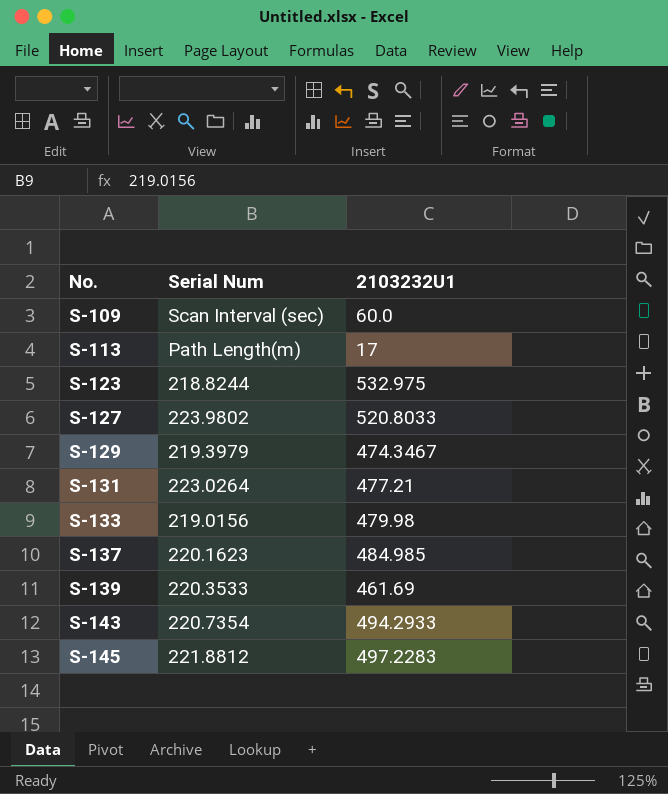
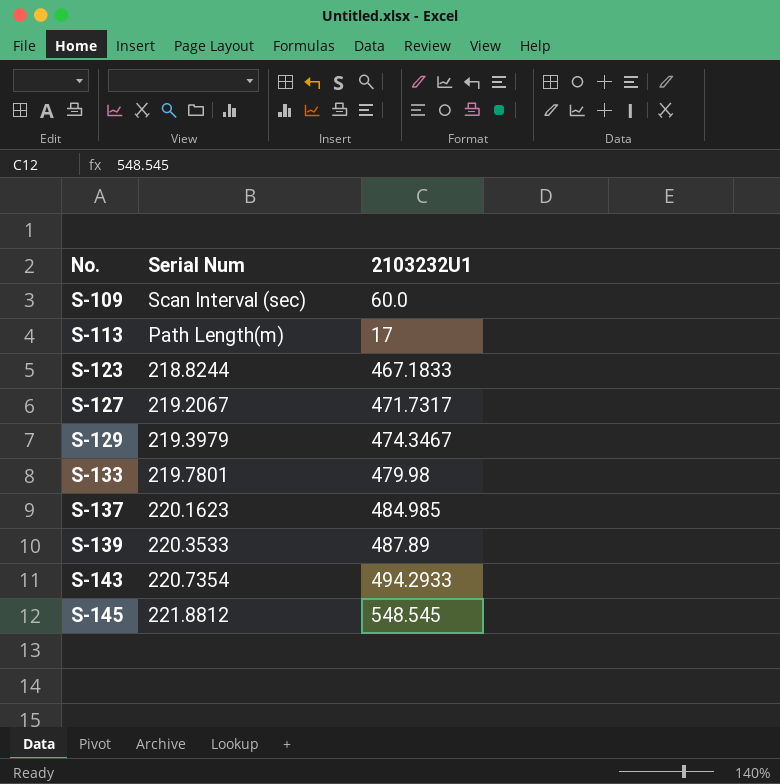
row S-131: 223.0264 | 477.21 -> none
S-123 | 2103232U1: 532.975 -> 467.1833
S-127 | Serial Num: 223.9802 -> 219.2067
S-127 | 2103232U1: 520.8033 -> 471.7317
S-133 | Serial Num: 219.0156 -> 219.7801
S-139 | 2103232U1: 461.69 -> 487.89
S-145 | 2103232U1: 497.2283 -> 548.545

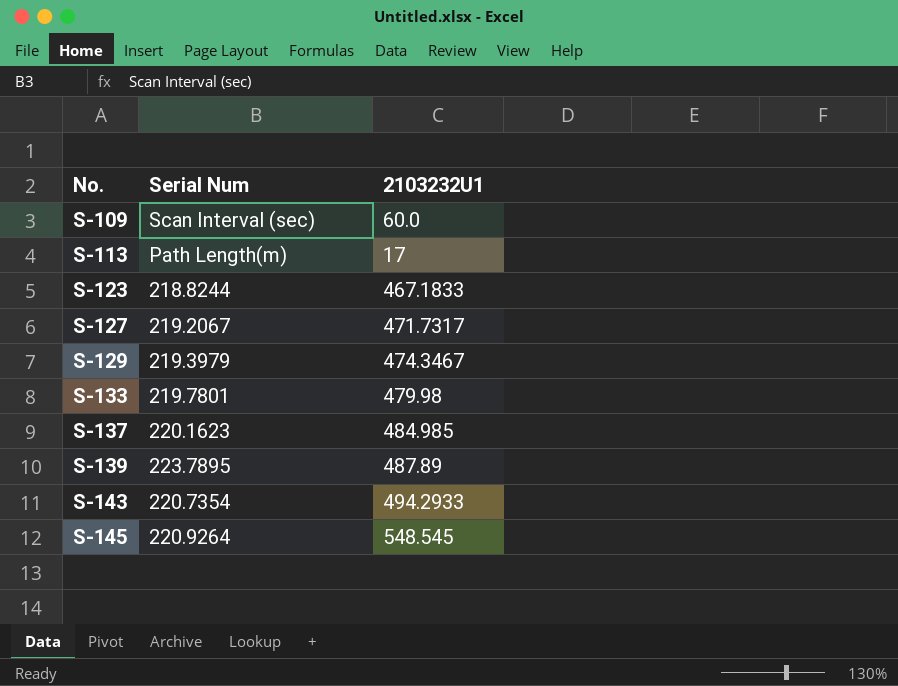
S-139 | Serial Num: 220.3533 -> 223.7895
S-145 | Serial Num: 221.8812 -> 220.9264

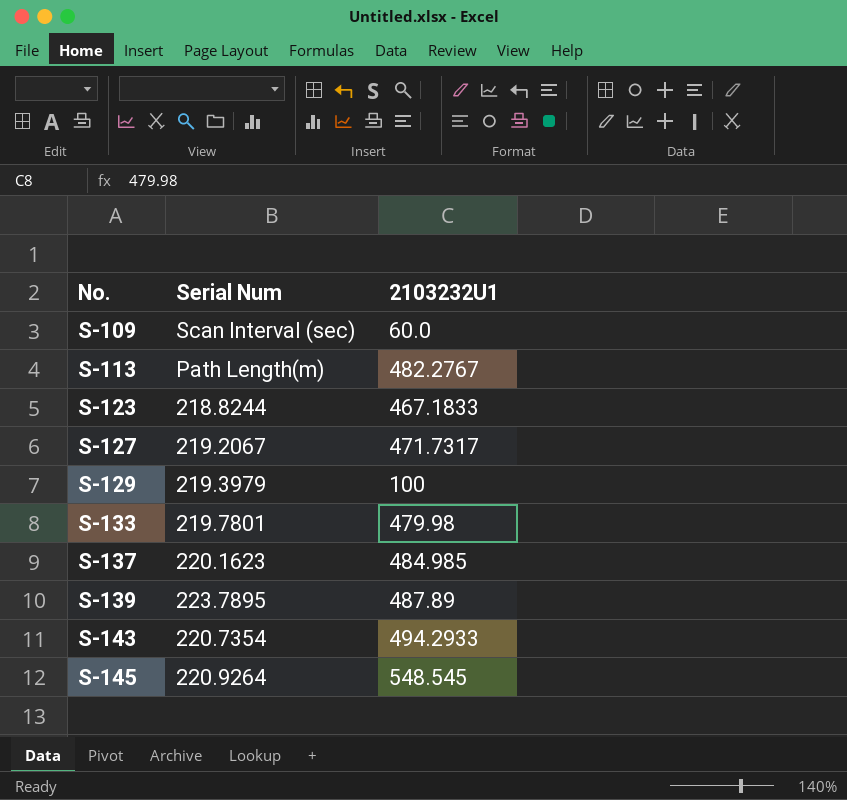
S-113 | 2103232U1: 17 -> 482.2767
S-129 | 2103232U1: 474.3467 -> 100

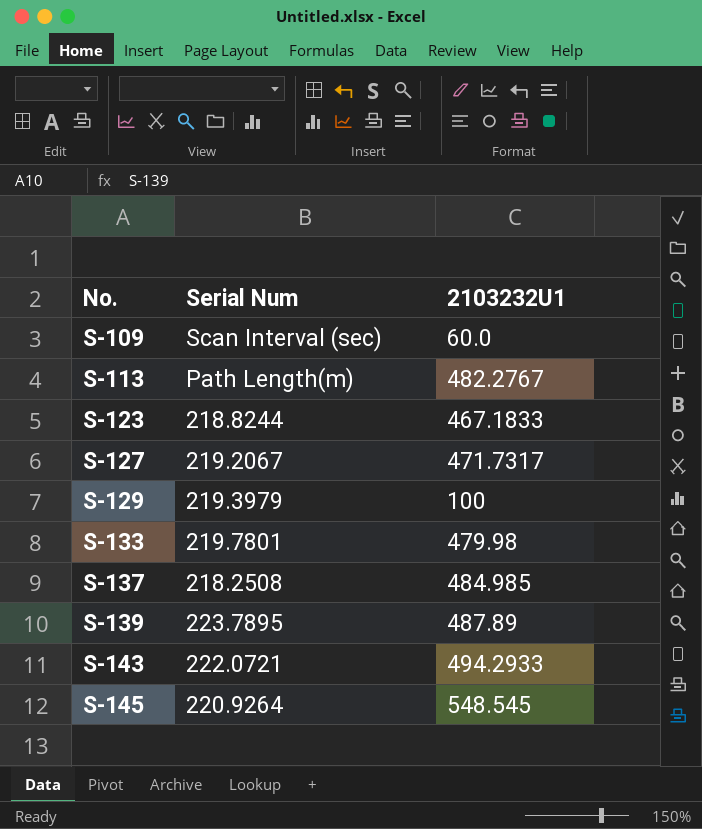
S-137 | Serial Num: 220.1623 -> 218.2508
S-143 | Serial Num: 220.7354 -> 222.0721

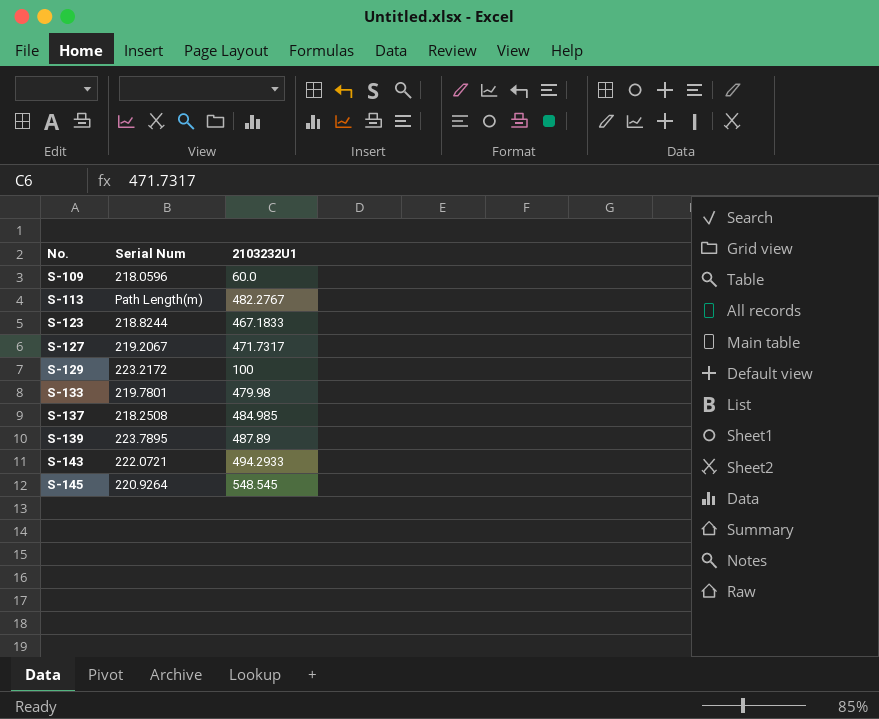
S-109 | Serial Num: Scan Interval (sec) -> 218.0596
S-129 | Serial Num: 219.3979 -> 223.2172

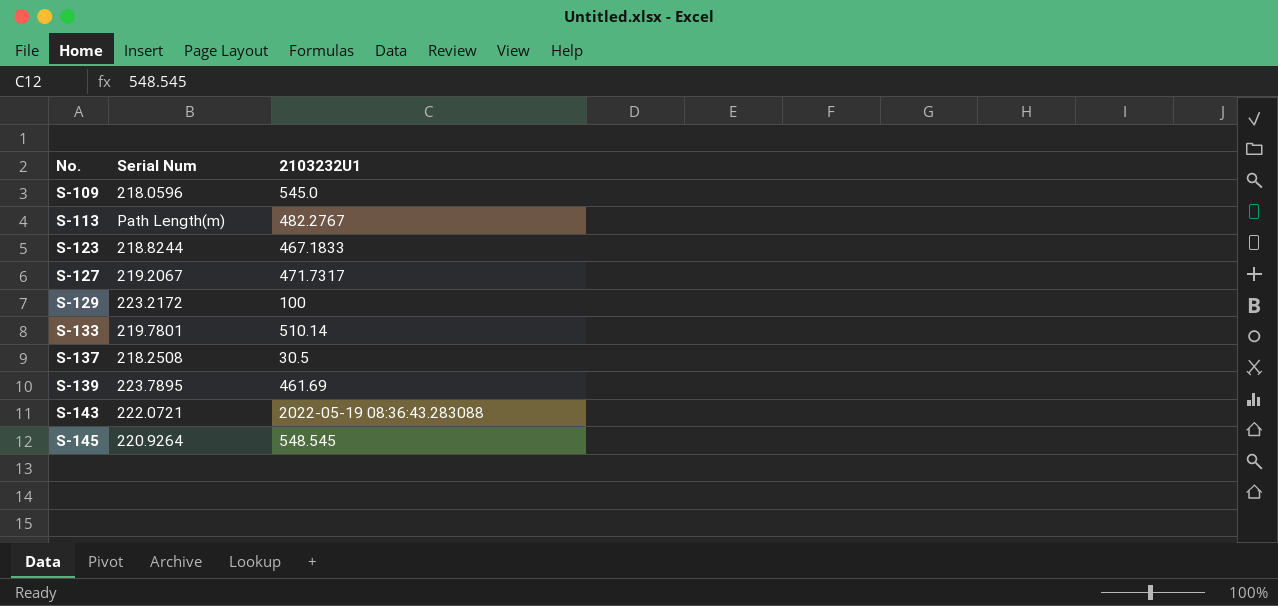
S-109 | 2103232U1: 60.0 -> 545.0
S-133 | 2103232U1: 479.98 -> 510.14
S-137 | 2103232U1: 484.985 -> 30.5
S-139 | 2103232U1: 487.89 -> 461.69
S-143 | 2103232U1: 494.2933 -> 2022-05-19 08:36:43.283088

